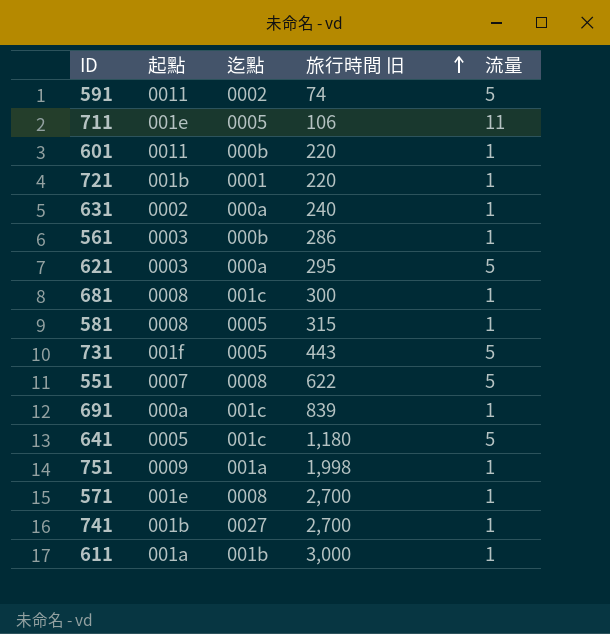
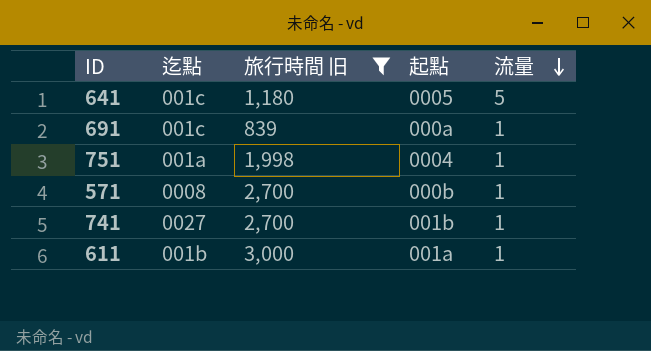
filter: none -> 旅行時間 旧 >= 839
row order: 旅行時間 旧 ascending -> 流量 descending
column 起點 | position: 2 -> 4
751 | 起點: 0009 -> 0004
571 | 起點: 001e -> 000b

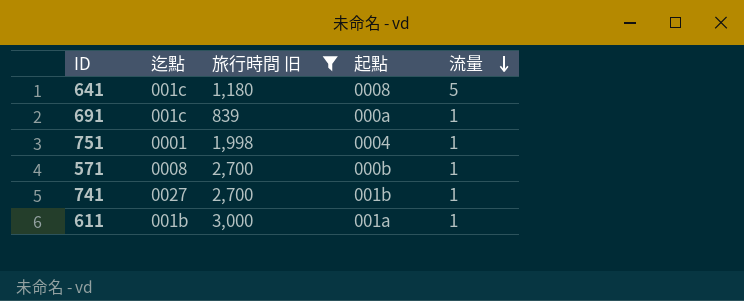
641 | 起點: 0005 -> 0008
751 | 迄點: 001a -> 0001

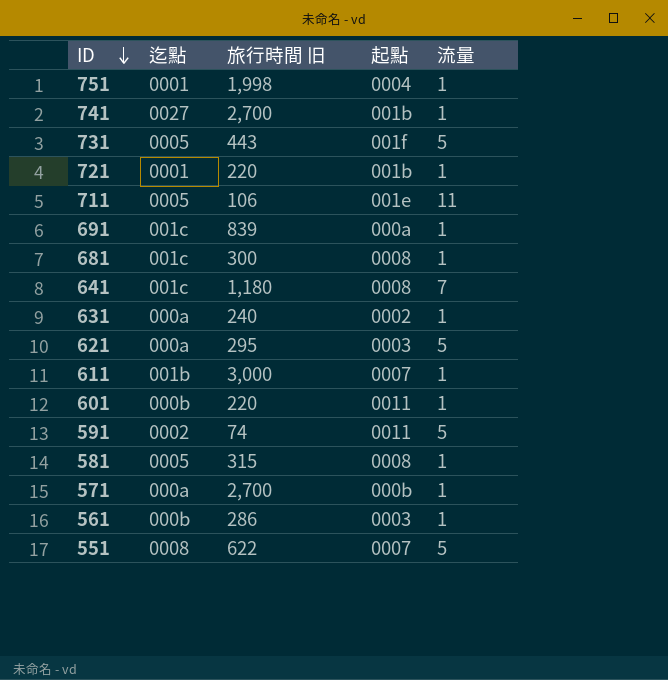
filter: 旅行時間 旧 >= 839 -> none
row order: 流量 descending -> ID descending
641 | 流量: 5 -> 7
611 | 起點: 001a -> 0007
571 | 迄點: 0008 -> 000a

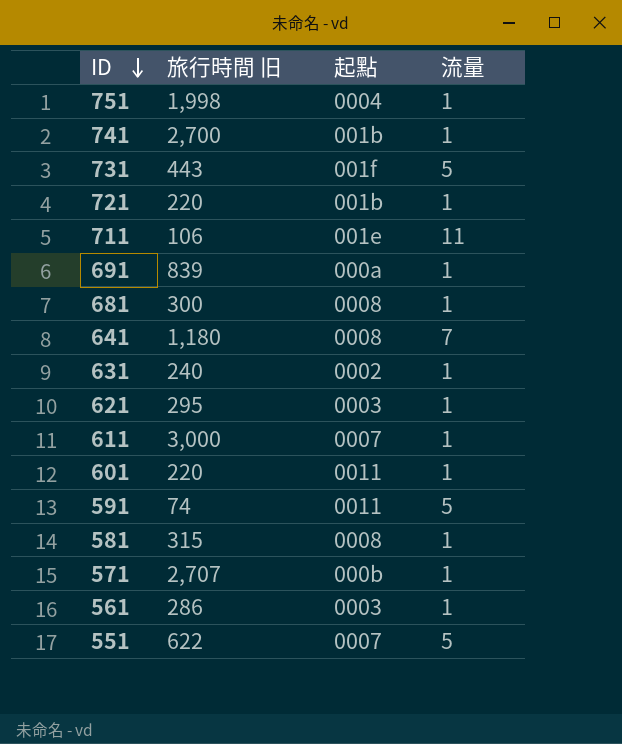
column 迄點 | position: 2 -> none
621 | 流量: 5 -> 1
571 | 旅行時間 旧: 2,700 -> 2,707

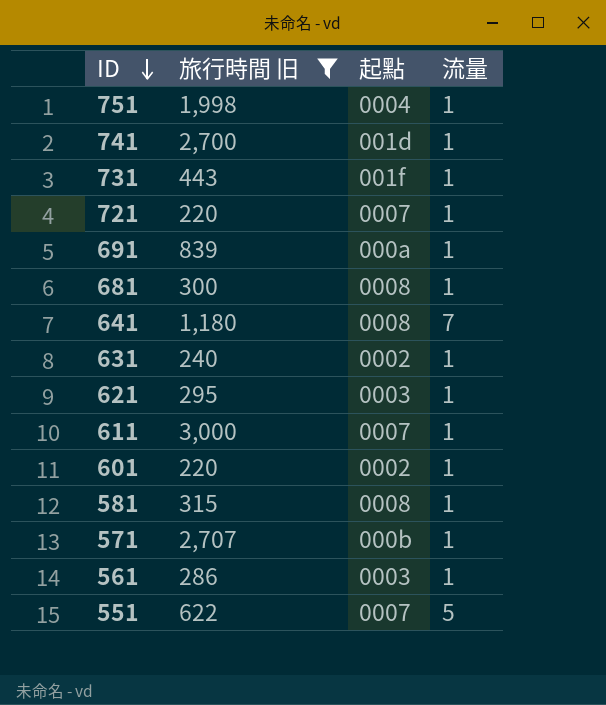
filter: none -> 旅行時間 旧 >= 220
741 | 起點: 001b -> 001d
731 | 流量: 5 -> 1
721 | 起點: 001b -> 0007
601 | 起點: 0011 -> 0002

